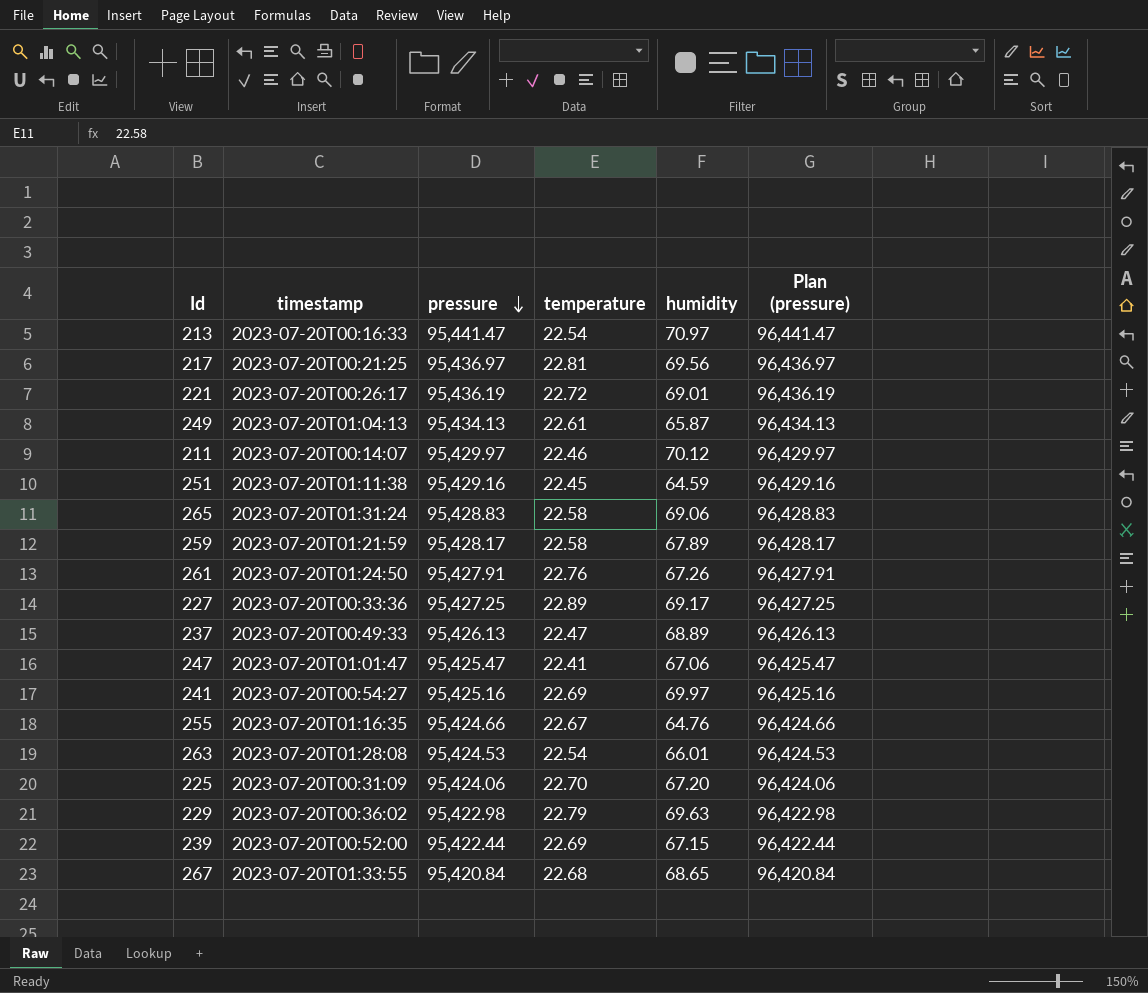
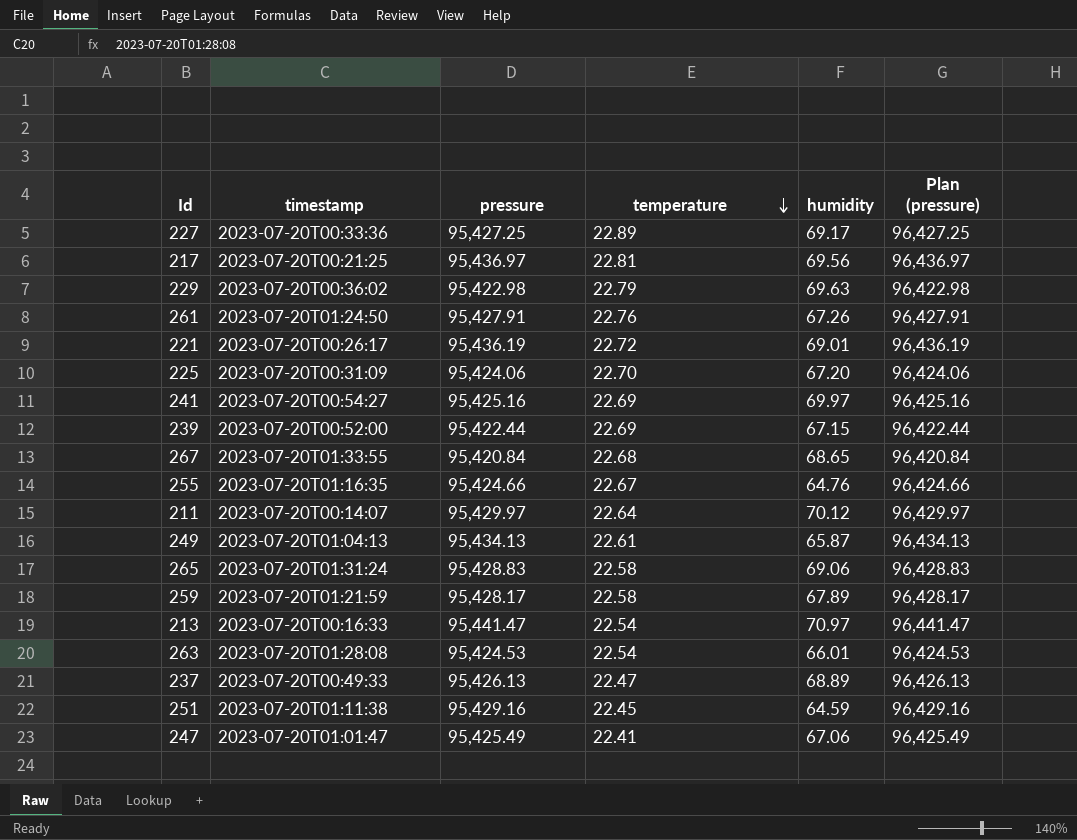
row order: pressure descending -> temperature descending
211 | temperature: 22.46 -> 22.64
247 | pressure: 95,425.47 -> 95,425.49
247 | Plan (pressure): 96,425.47 -> 96,425.49

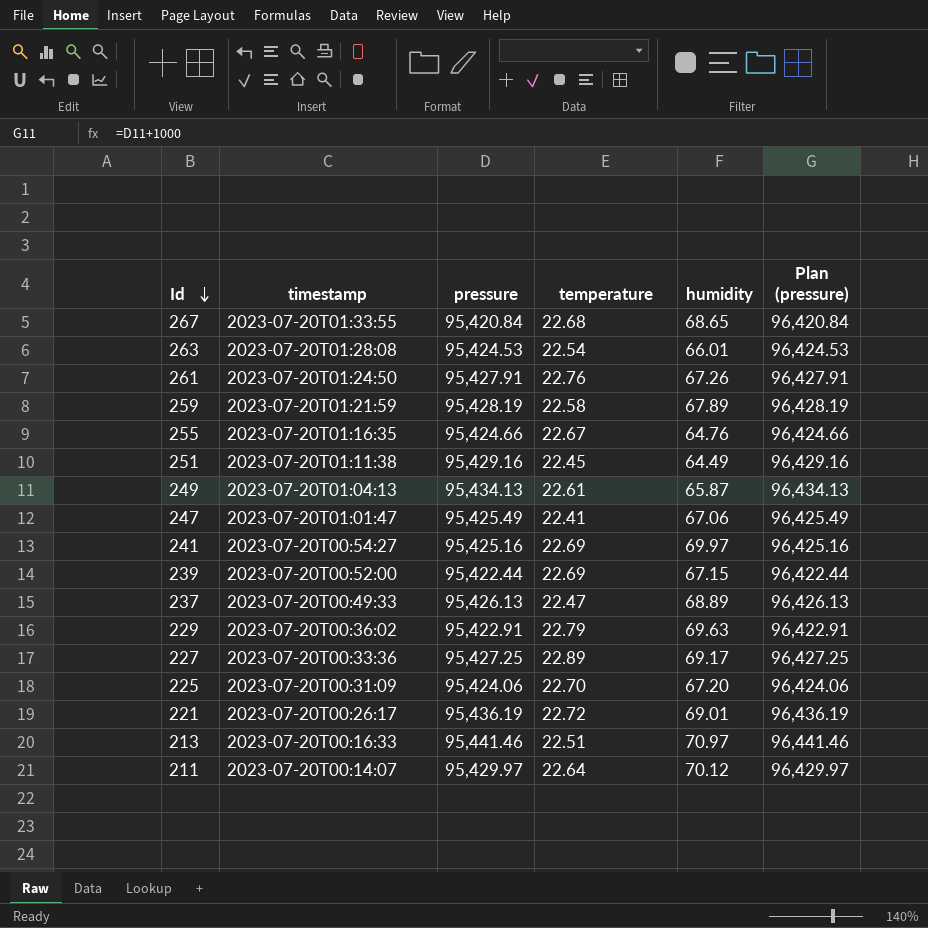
row order: temperature descending -> Id descending
row 217: 2023-07-20T00:21:25 | 95,436.97 | 22.81 | 69.56 | 96,436.97 -> none
row 265: 2023-07-20T01:31:24 | 95,428.83 | 22.58 | 69.06 | 96,428.83 -> none
259 | pressure: 95,428.17 -> 95,428.19
259 | Plan (pressure): 96,428.17 -> 96,428.19
251 | humidity: 64.59 -> 64.49
229 | pressure: 95,422.98 -> 95,422.91
229 | Plan (pressure): 96,422.98 -> 96,422.91
213 | pressure: 95,441.47 -> 95,441.46
213 | temperature: 22.54 -> 22.51
213 | Plan (pressure): 96,441.47 -> 96,441.46

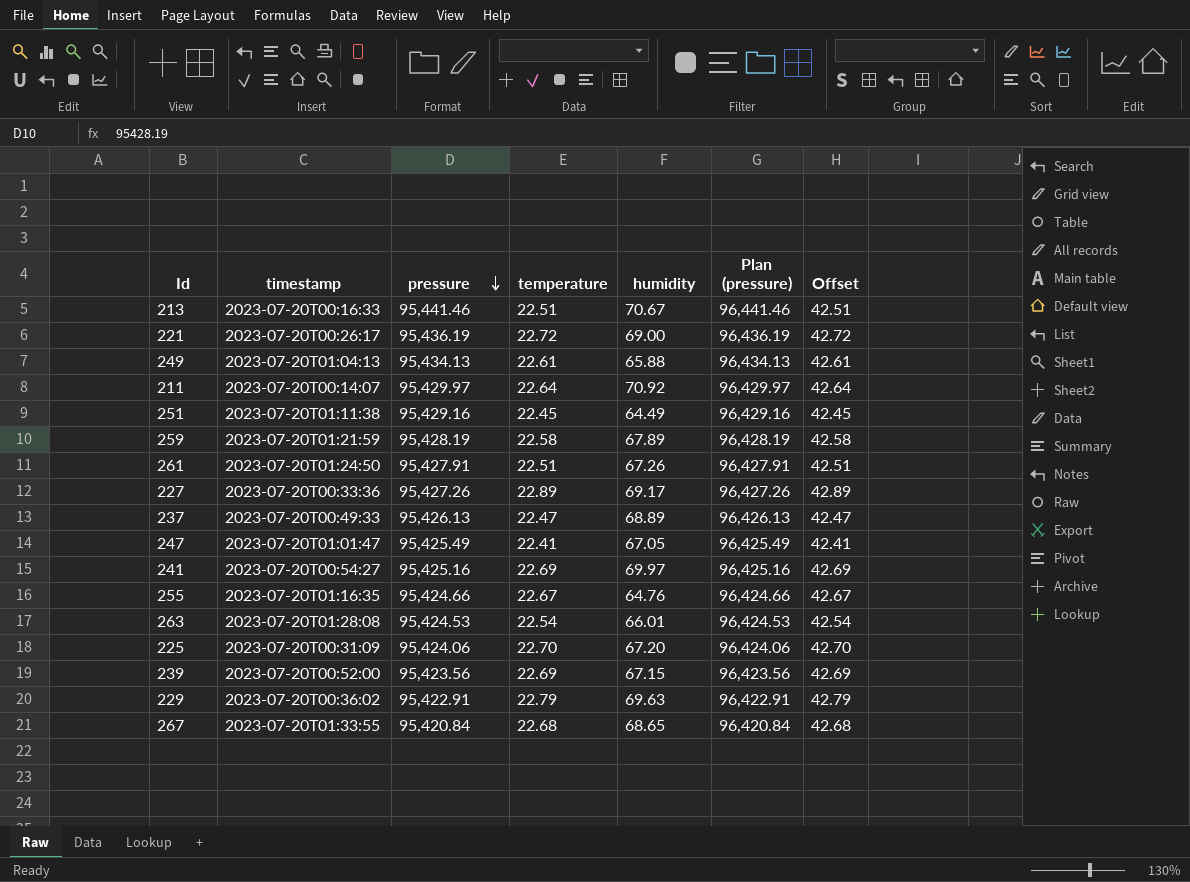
row order: Id descending -> pressure descending
column Offset | formula: none -> [temperature] + 20
213 | humidity: 70.97 -> 70.67
221 | humidity: 69.01 -> 69.00
249 | humidity: 65.87 -> 65.88
211 | humidity: 70.12 -> 70.92
261 | temperature: 22.76 -> 22.51
227 | pressure: 95,427.25 -> 95,427.26
227 | Plan (pressure): 96,427.25 -> 96,427.26
247 | humidity: 67.06 -> 67.05
239 | pressure: 95,422.44 -> 95,423.56
239 | Plan (pressure): 96,422.44 -> 96,423.56

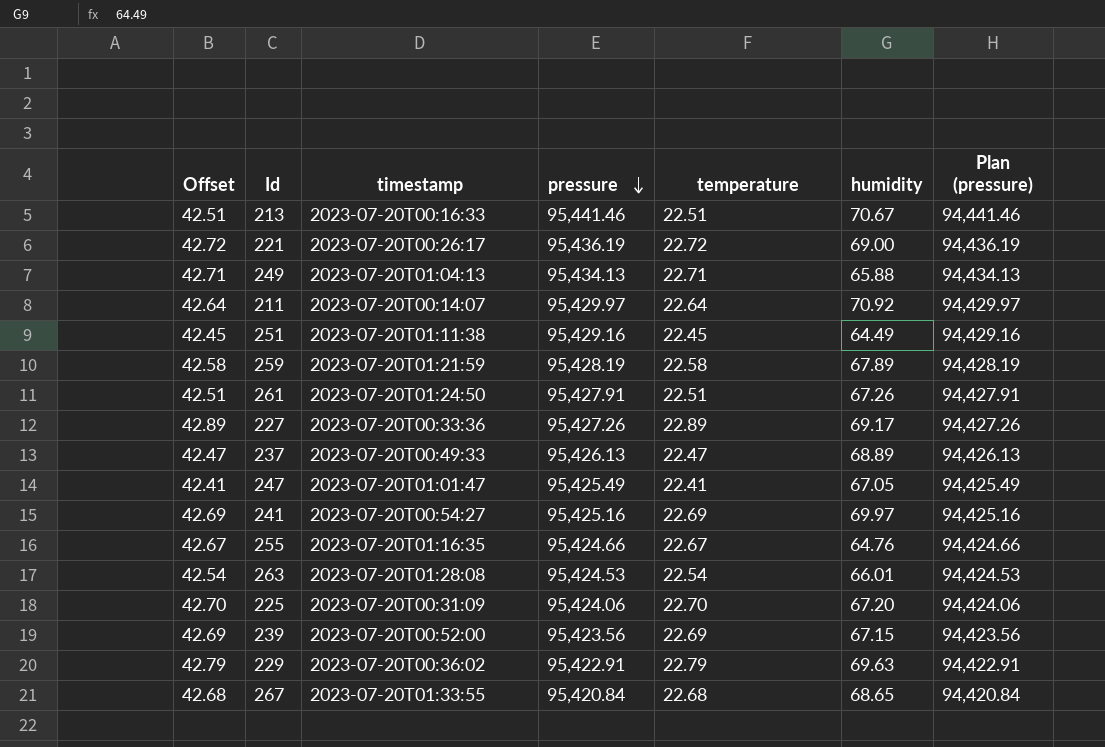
column Offset | position: 7 -> 1
column Plan (pressure) | formula: [pressure] + 1000 -> [pressure] - 1000
249 | Offset: 42.61 -> 42.71
249 | temperature: 22.61 -> 22.71

